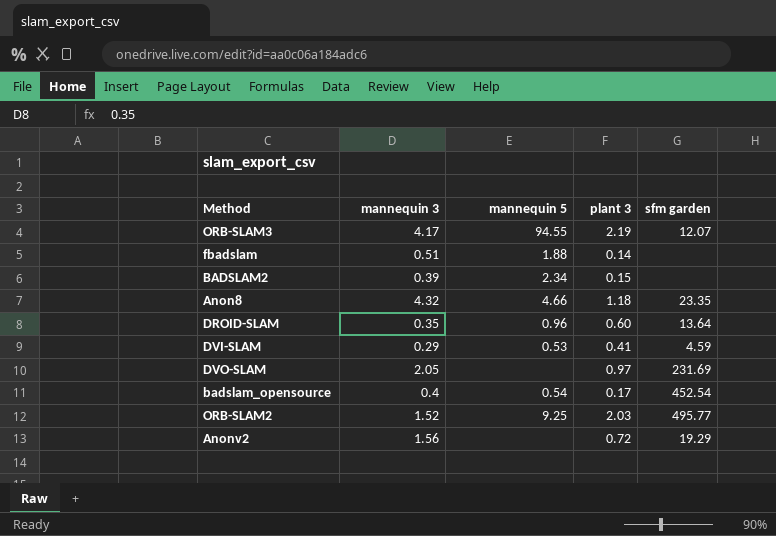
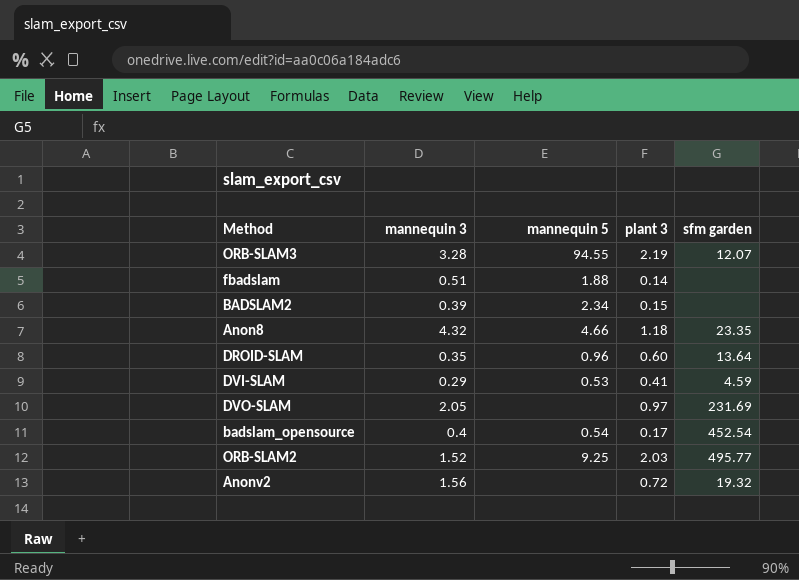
ORB-SLAM3 | mannequin 3: 4.17 -> 3.28
Anonv2 | sfm garden: 19.29 -> 19.32

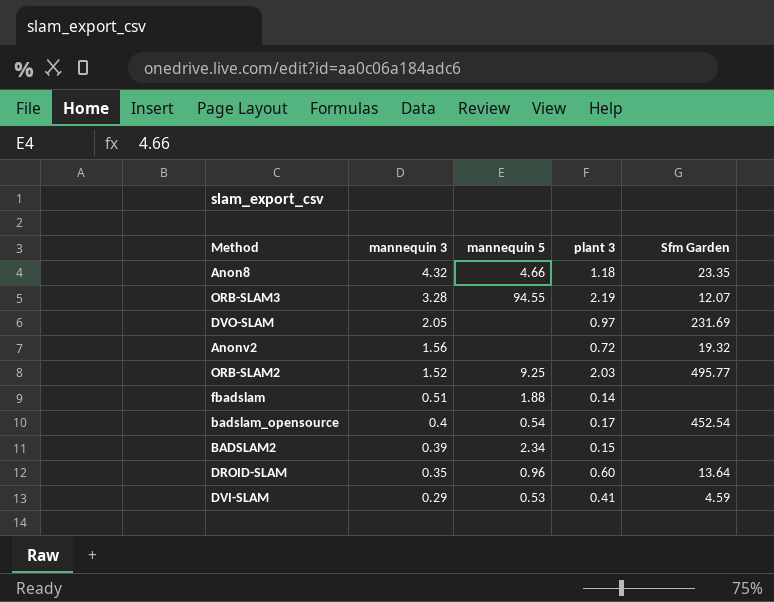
row order: none -> mannequin 3 descending
column name: sfm garden -> Sfm Garden

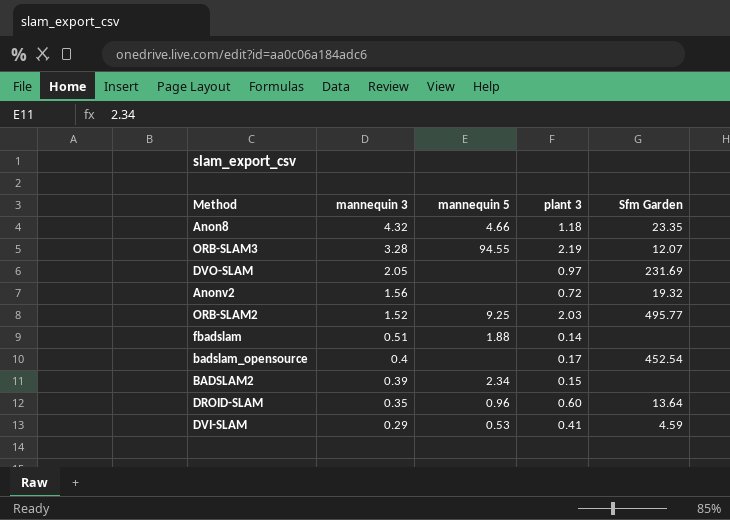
badslam_opensource | mannequin 5: 0.54 -> none

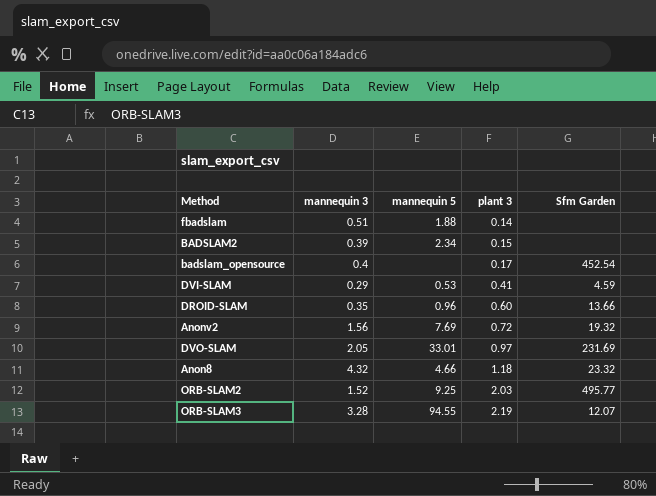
row order: mannequin 3 descending -> plant 3 ascending
DROID-SLAM | Sfm Garden: 13.64 -> 13.66
Anonv2 | mannequin 5: none -> 7.69
DVO-SLAM | mannequin 5: none -> 33.01
Anon8 | Sfm Garden: 23.35 -> 23.32

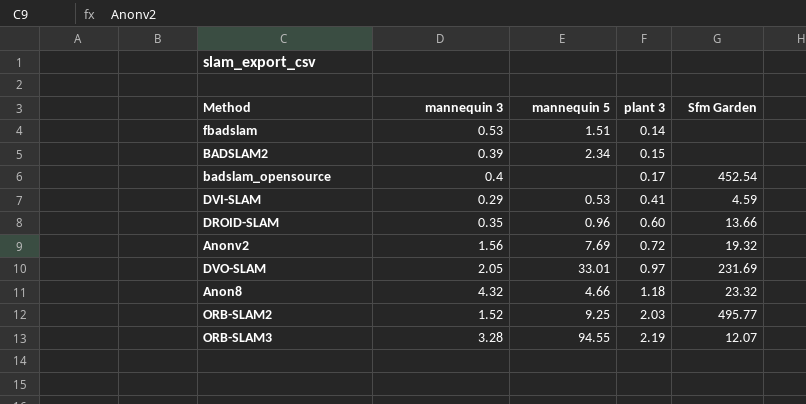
fbadslam | mannequin 3: 0.51 -> 0.53
fbadslam | mannequin 5: 1.88 -> 1.51

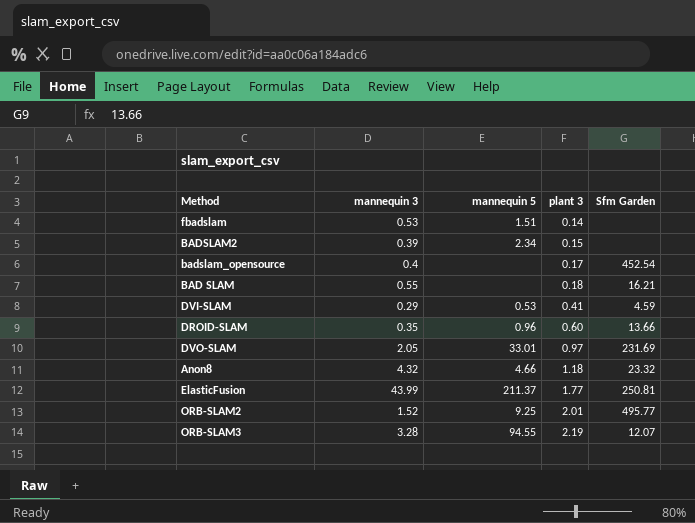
row Anonv2: 1.56 | 7.69 | 0.72 | 19.32 -> none
row BAD SLAM: none -> 0.55 | none | 0.18 | 16.21
row ElasticFusion: none -> 43.99 | 211.37 | 1.77 | 250.81
ORB-SLAM2 | plant 3: 2.03 -> 2.01

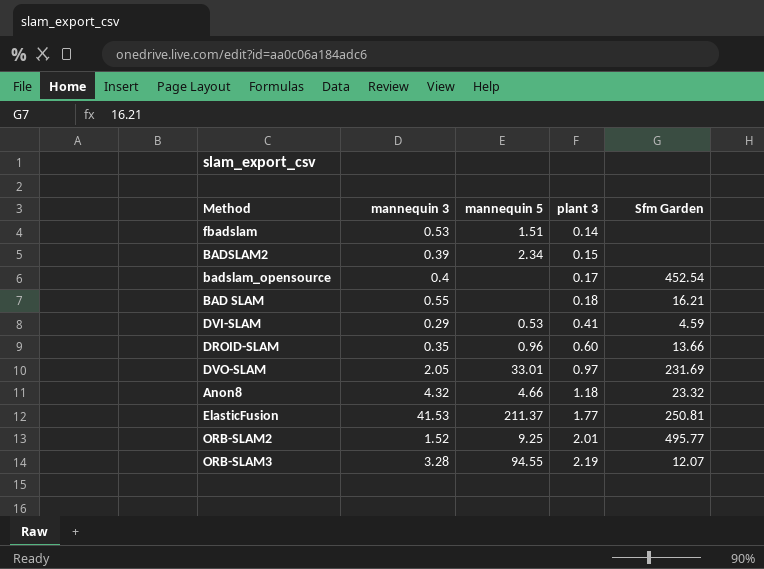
ElasticFusion | mannequin 3: 43.99 -> 41.53

